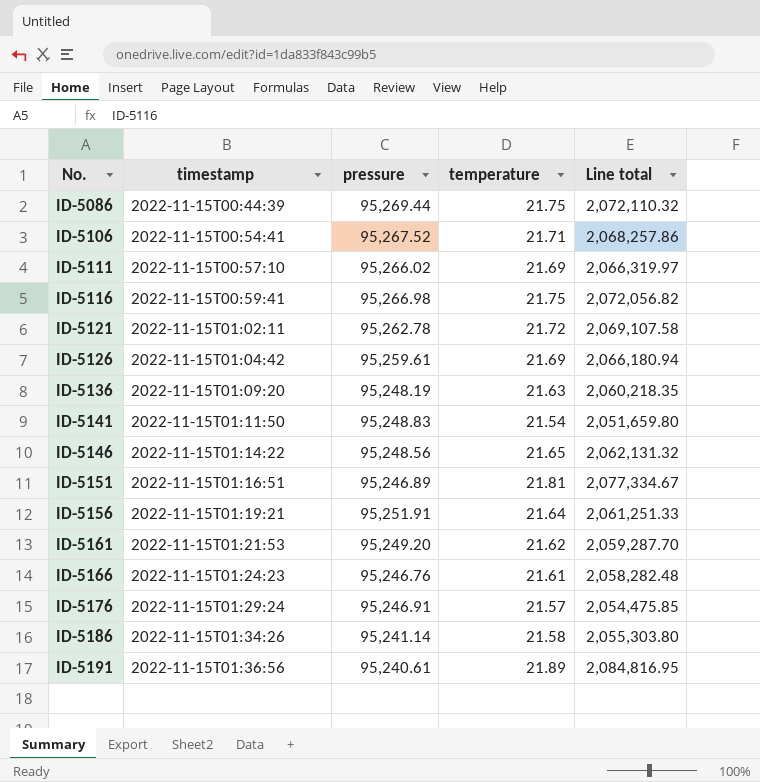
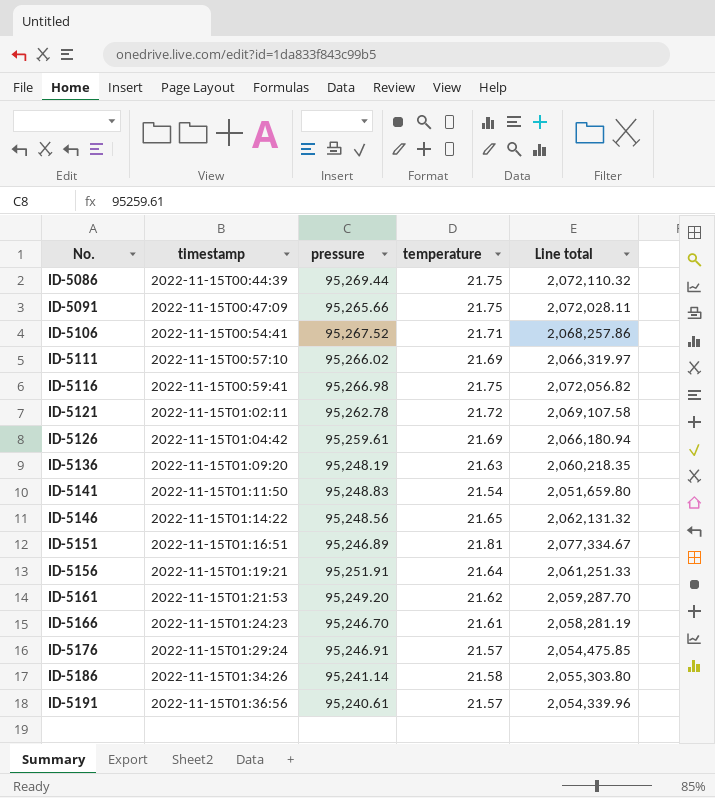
row ID-5091: none -> 2022-11-15T00:47:09 | 95,265.66 | 21.75 | 2,072,028.11
ID-5166 | pressure: 95,246.76 -> 95,246.70
ID-5166 | Line total: 2,058,282.48 -> 2,058,281.19
ID-5191 | temperature: 21.89 -> 21.57
ID-5191 | Line total: 2,084,816.95 -> 2,054,339.96

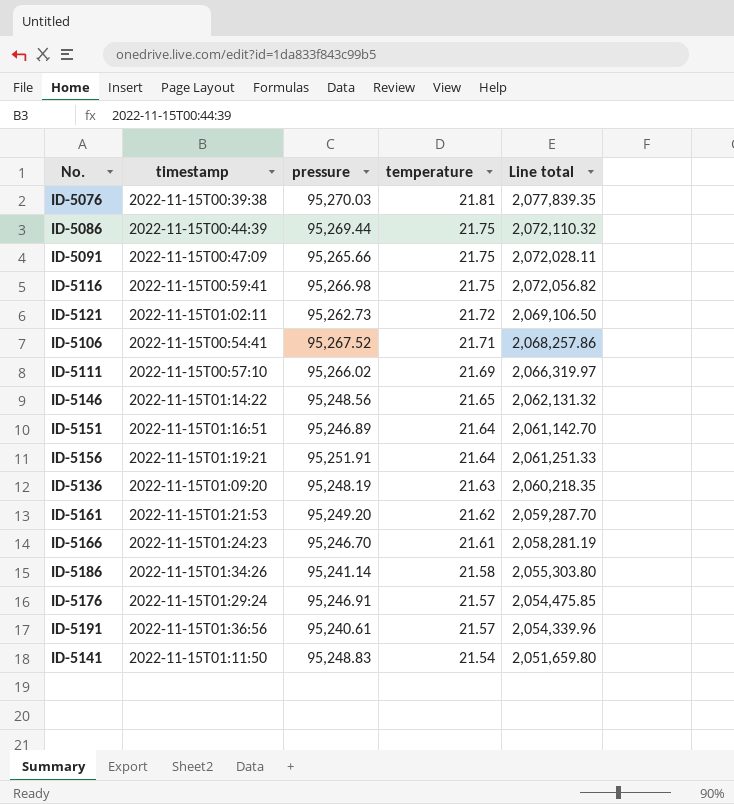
row order: No. ascending -> temperature descending
row ID-5126: 2022-11-15T01:04:42 | 95,259.61 | 21.69 | 2,066,180.94 -> none
row ID-5076: none -> 2022-11-15T00:39:38 | 95,270.03 | 21.81 | 2,077,839.35
ID-5121 | pressure: 95,262.78 -> 95,262.73
ID-5121 | Line total: 2,069,107.58 -> 2,069,106.50
ID-5151 | temperature: 21.81 -> 21.64
ID-5151 | Line total: 2,077,334.67 -> 2,061,142.70

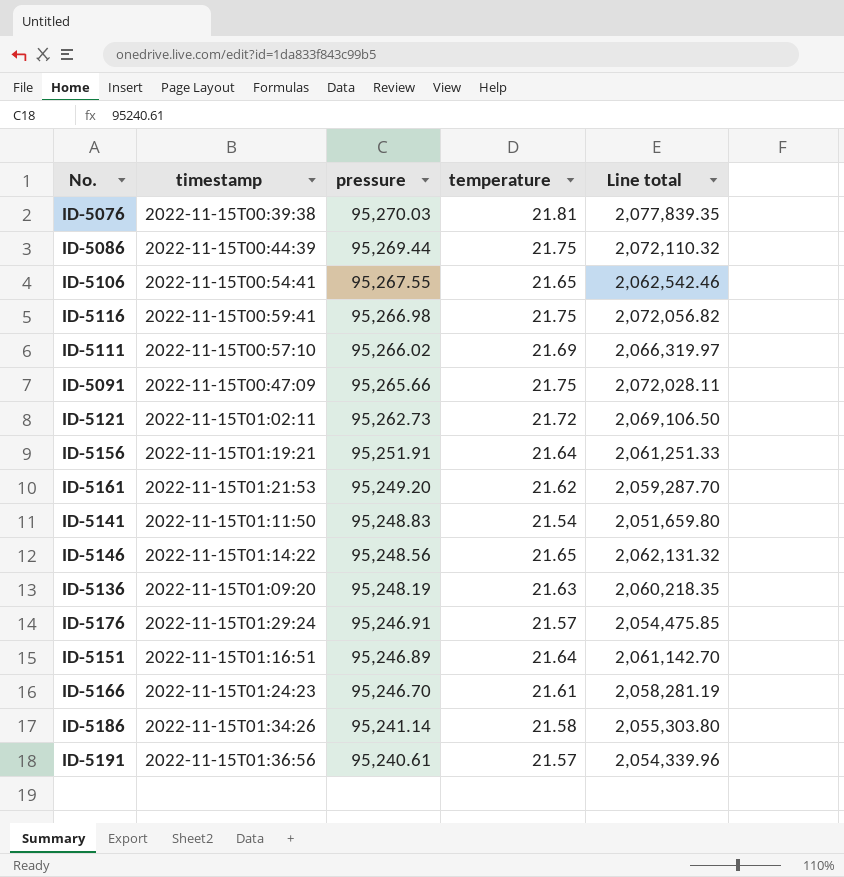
row order: temperature descending -> pressure descending
ID-5106 | pressure: 95,267.52 -> 95,267.55
ID-5106 | temperature: 21.71 -> 21.65
ID-5106 | Line total: 2,068,257.86 -> 2,062,542.46

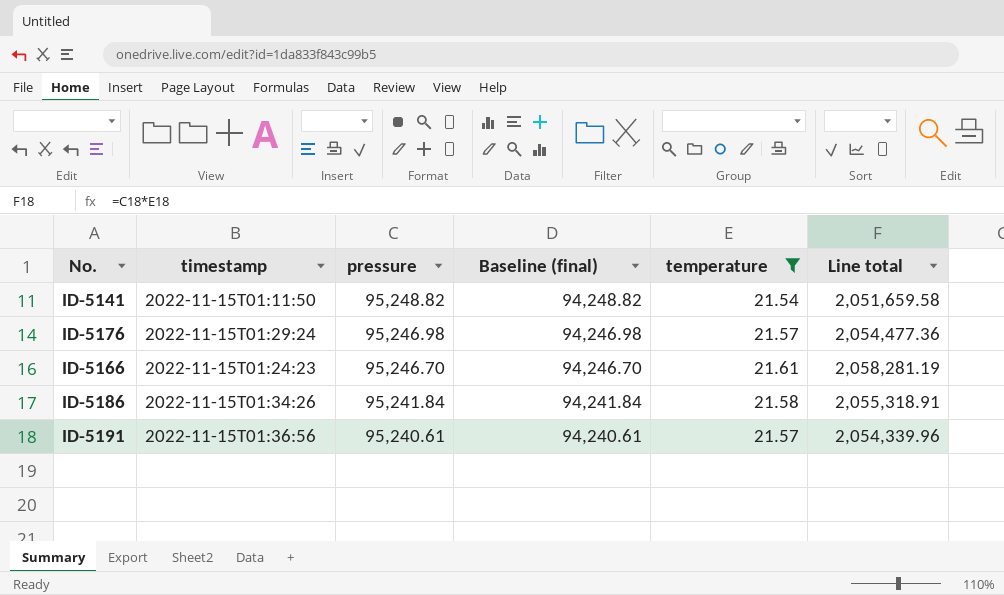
filter: none -> temperature <= 21.61
column Baseline (final) | formula: none -> [pressure] - 1000
ID-5141 | pressure: 95,248.83 -> 95,248.82
ID-5141 | Line total: 2,051,659.80 -> 2,051,659.58
ID-5176 | pressure: 95,246.91 -> 95,246.98
ID-5176 | Line total: 2,054,475.85 -> 2,054,477.36
ID-5186 | pressure: 95,241.14 -> 95,241.84
ID-5186 | Line total: 2,055,303.80 -> 2,055,318.91

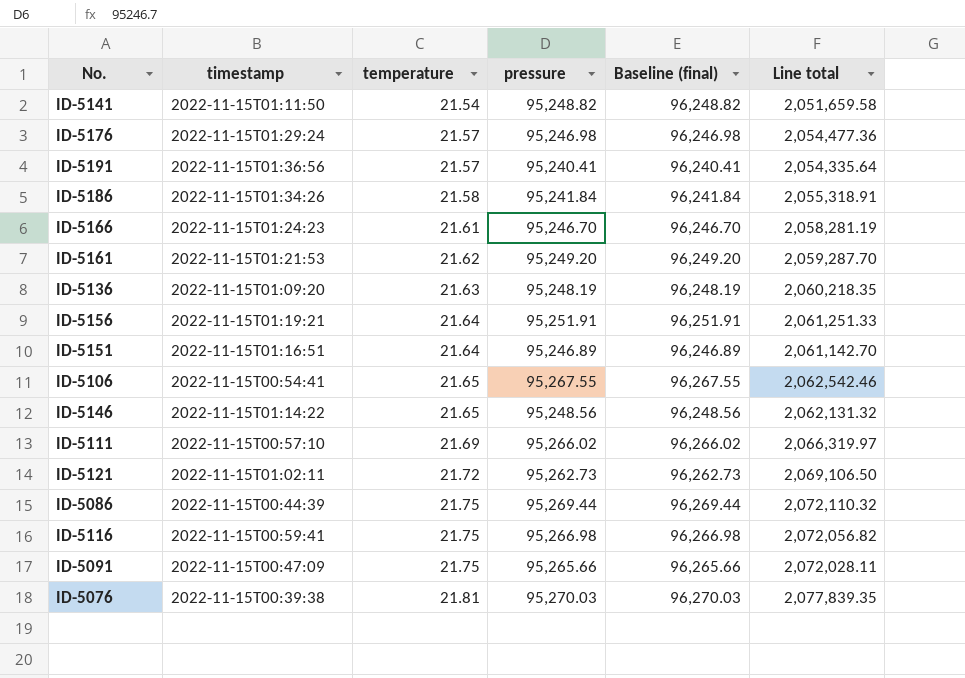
filter: temperature <= 21.61 -> none
row order: pressure descending -> temperature ascending
column temperature | position: 5 -> 3
column Baseline (final) | formula: [pressure] - 1000 -> [pressure] + 1000
ID-5191 | pressure: 95,240.61 -> 95,240.41
ID-5191 | Line total: 2,054,339.96 -> 2,054,335.64

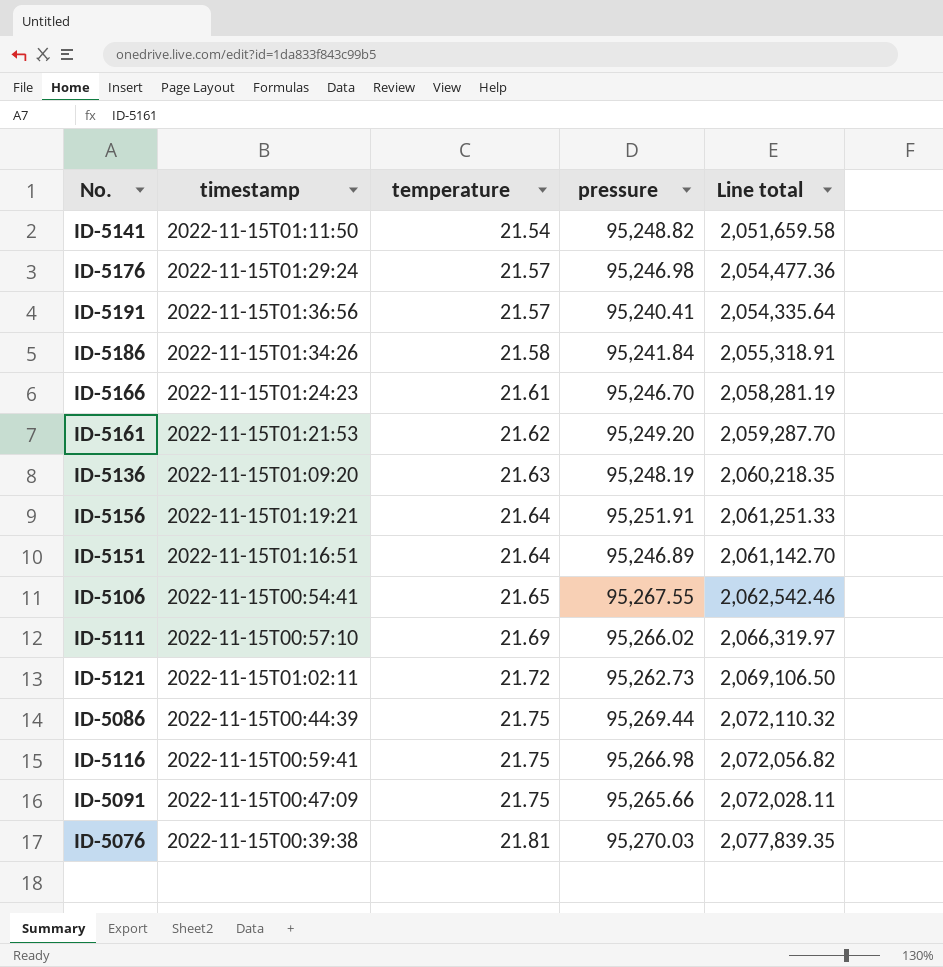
column Baseline (final) | formula: [pressure] + 1000 -> none
row ID-5146: 2022-11-15T01:14:22 | 21.65 | 95,248.56 | 96,248.56 | 2,062,131.32 -> none

